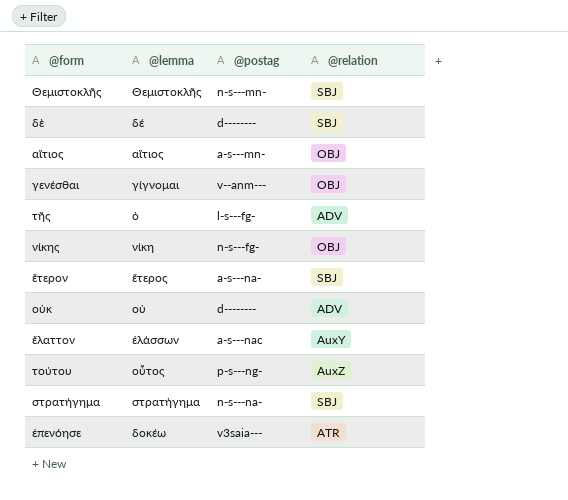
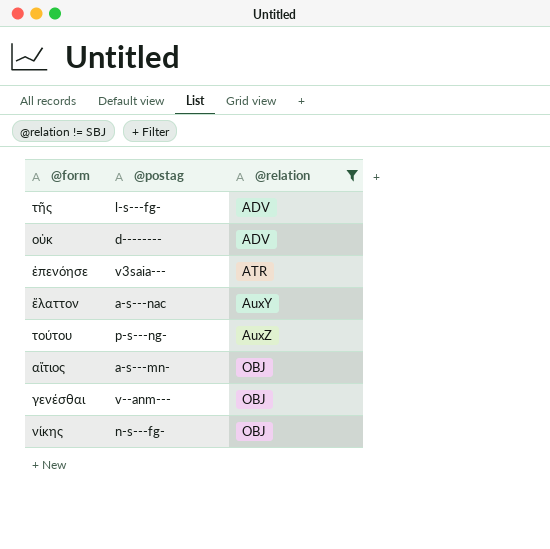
filter: none -> @relation != SBJ
row order: none -> @relation ascending
column @lemma | position: 2 -> none

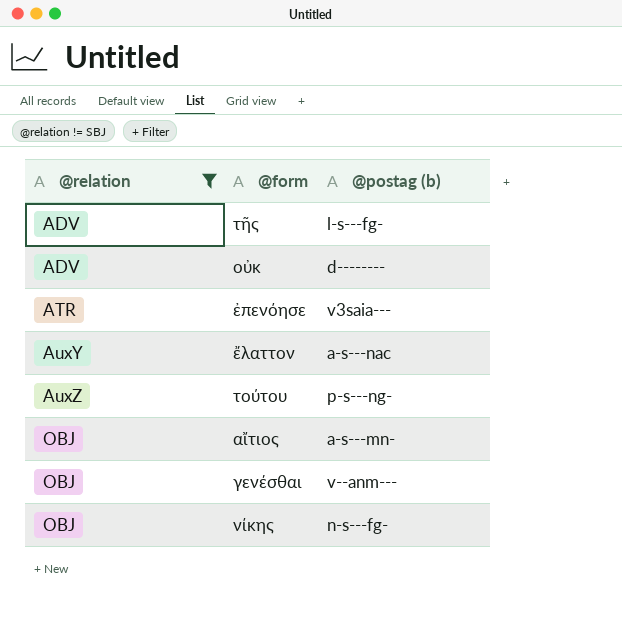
column @relation | position: 3 -> 1
column name: @postag -> @postag (b)

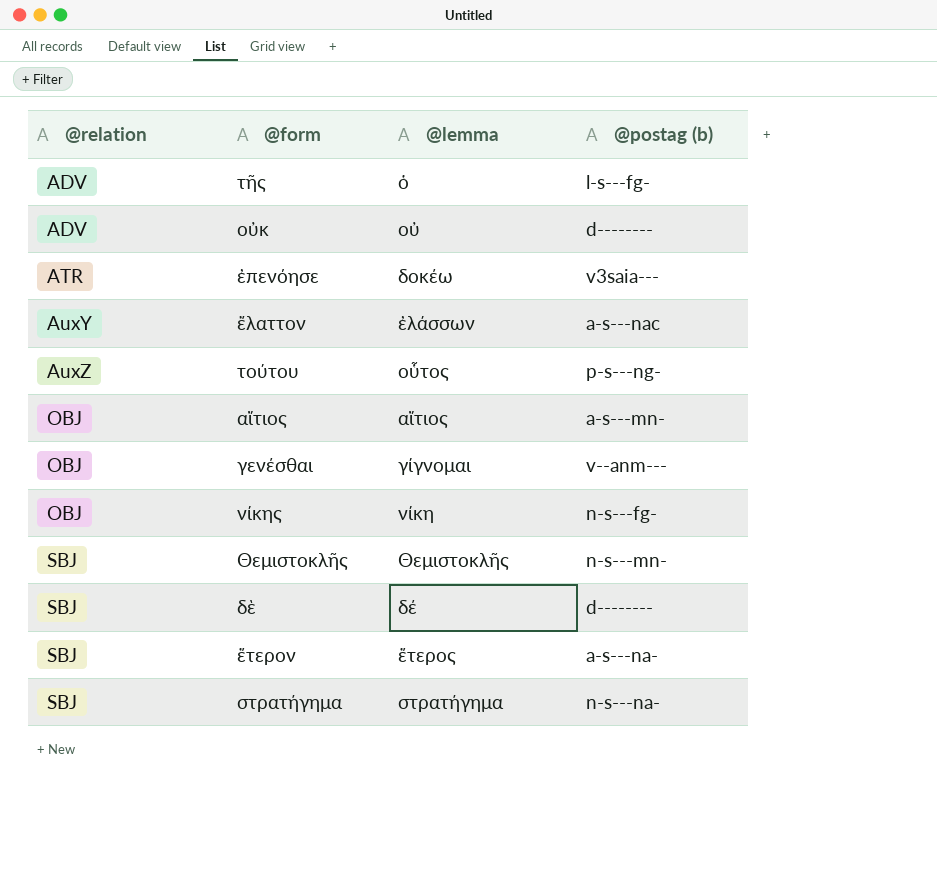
filter: @relation != SBJ -> none
column @lemma | position: none -> 3

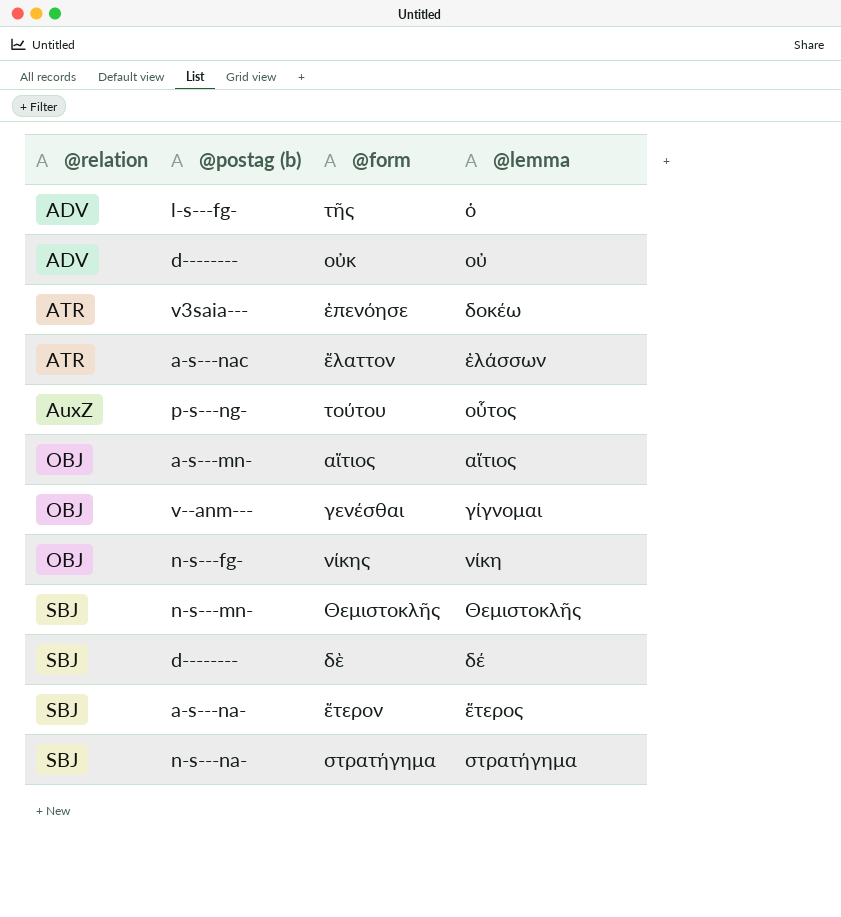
column @postag (b) | position: 4 -> 2
ἔλαττον | @relation: AuxY -> ATR

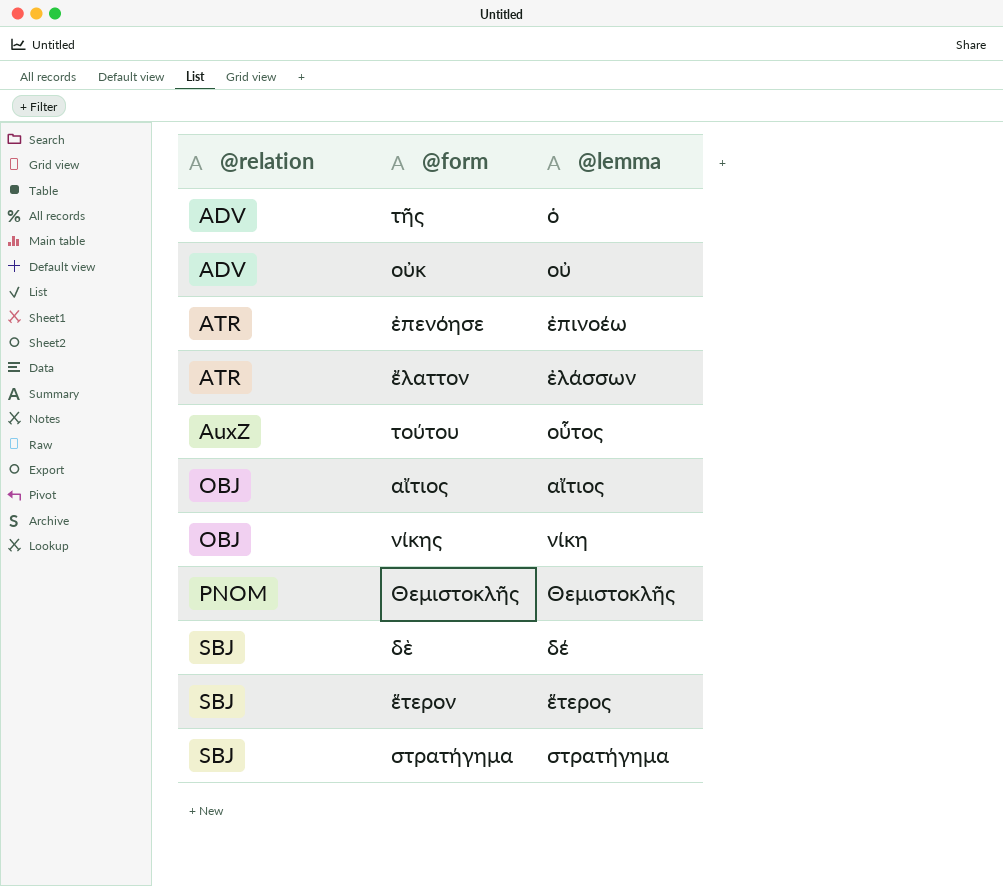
column @postag (b) | position: 2 -> none
row γενέσθαι: OBJ | v--anm--- | γίγνομαι -> none
ἐπενόησε | @lemma: δοκέω -> ἐπινοέω
Θεμιστοκλῆς | @relation: SBJ -> PNOM

